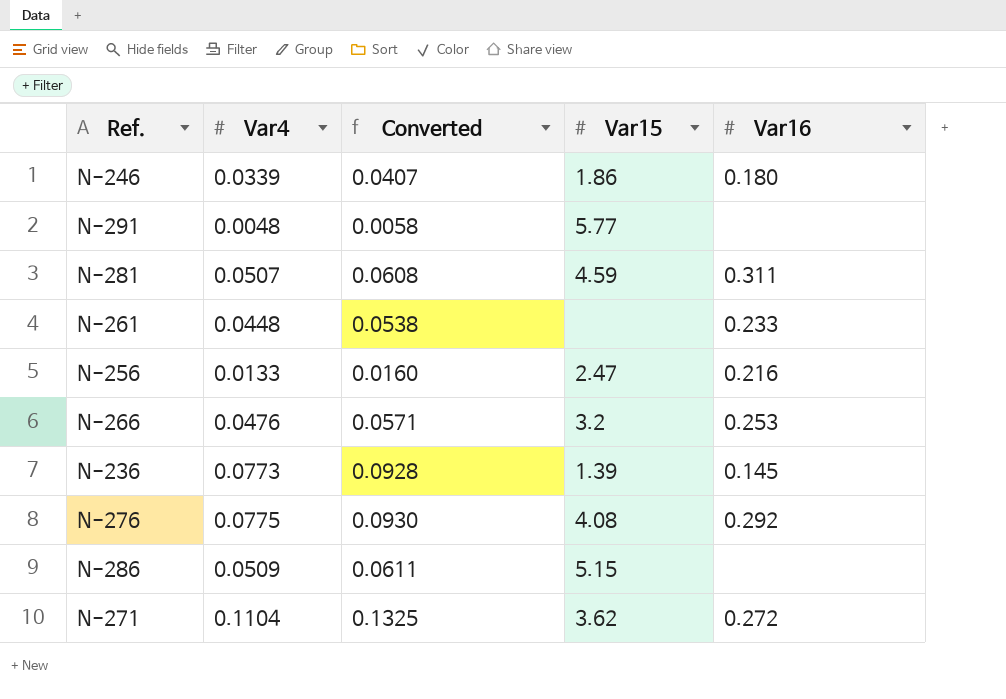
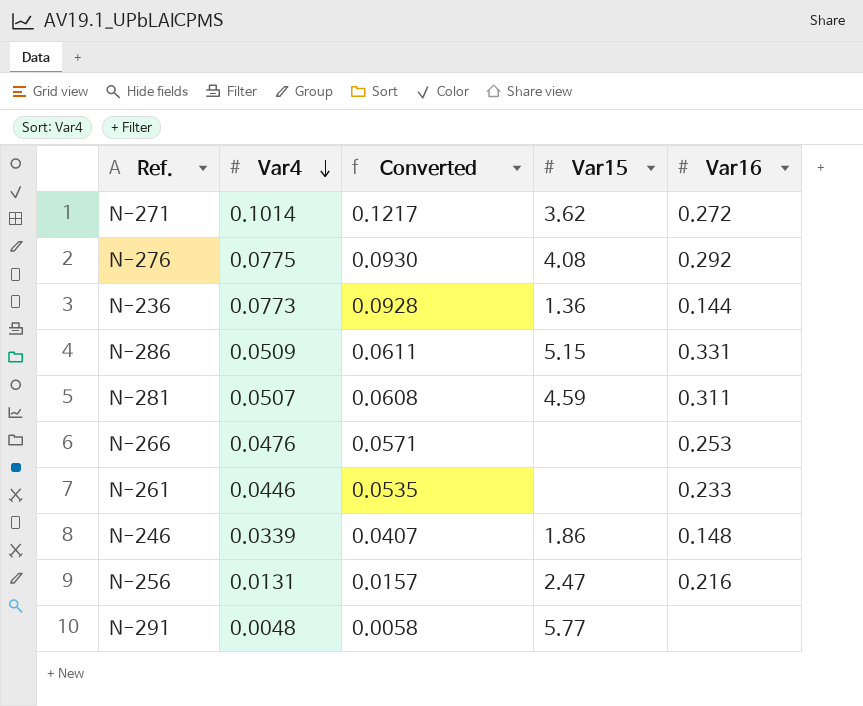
row order: none -> Var4 descending
N-271 | Var4: 0.1104 -> 0.1014
N-271 | Converted: 0.1325 -> 0.1217
N-236 | Var15: 1.39 -> 1.36
N-236 | Var16: 0.145 -> 0.144
N-286 | Var16: none -> 0.331
N-266 | Var15: 3.2 -> none
N-261 | Var4: 0.0448 -> 0.0446
N-261 | Converted: 0.0538 -> 0.0535
N-246 | Var16: 0.180 -> 0.148
N-256 | Var4: 0.0133 -> 0.0131
N-256 | Converted: 0.0160 -> 0.0157

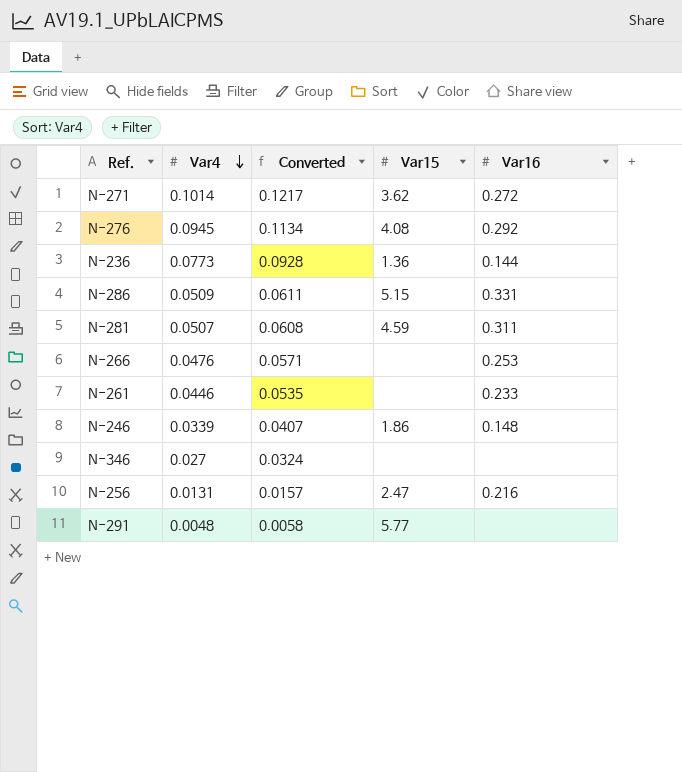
N-276 | Var4: 0.0775 -> 0.0945
N-276 | Converted: 0.0930 -> 0.1134
row N-346: none -> 0.027 | 0.0324 | none | none

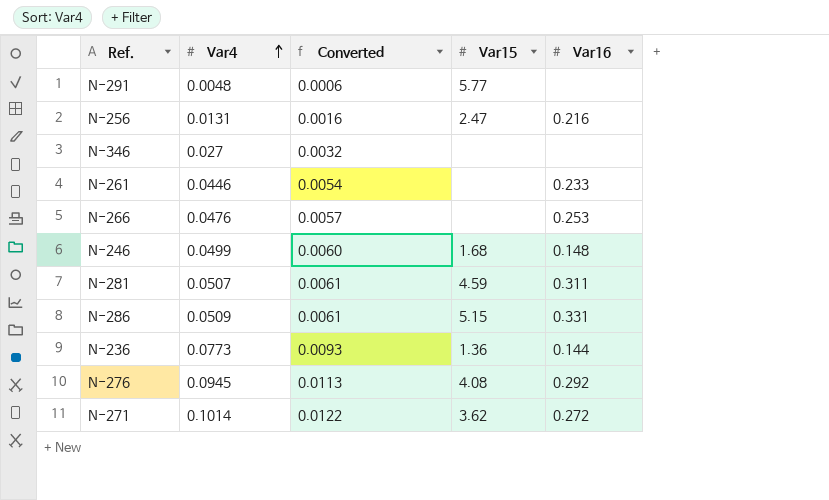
row order: Var4 descending -> Var4 ascending
column Converted | formula: [Var4] * 1.2 -> [Var4] * 0.12
N-246 | Var4: 0.0339 -> 0.0499
N-246 | Var15: 1.86 -> 1.68

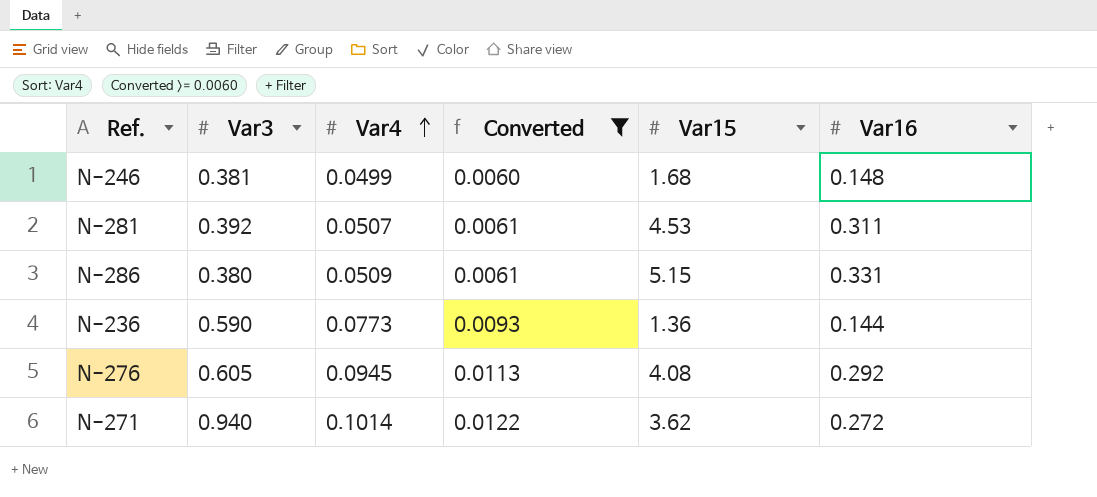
filter: none -> Converted >= 0.0060
column Var3 | position: none -> 2
N-281 | Var15: 4.59 -> 4.53

